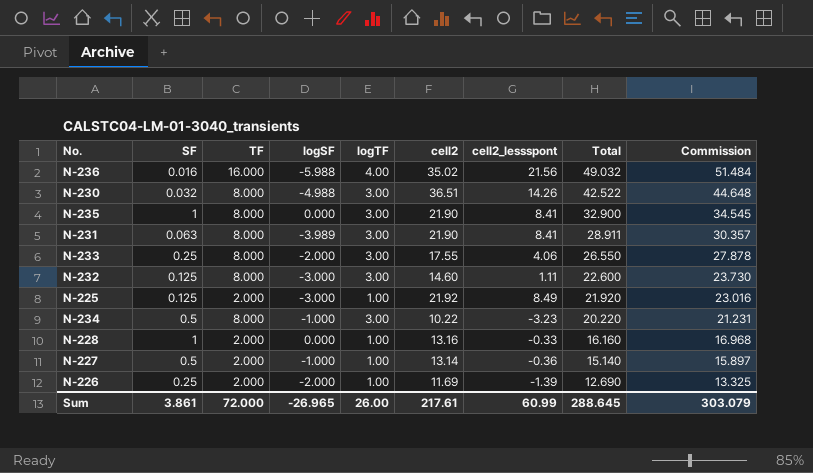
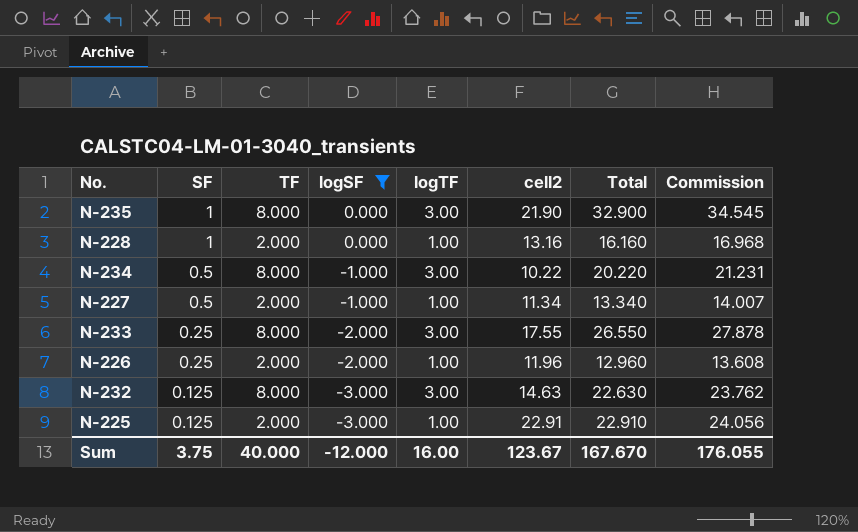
filter: none -> logSF >= -3.000
row order: Total descending -> SF descending
column cell2_lessspont | position: 7 -> none
N-227 | cell2: 13.14 -> 11.34
N-227 | Total: 15.140 -> 13.340
N-227 | Commission: 15.897 -> 14.007
N-226 | cell2: 11.69 -> 11.96
N-226 | Total: 12.690 -> 12.960
N-226 | Commission: 13.325 -> 13.608
N-232 | cell2: 14.60 -> 14.63
N-232 | Total: 22.600 -> 22.630
N-232 | Commission: 23.730 -> 23.762
N-225 | cell2: 21.92 -> 22.91
N-225 | Total: 21.920 -> 22.910
N-225 | Commission: 23.016 -> 24.056
Sum | SF: 3.861 -> 3.75
Sum | TF: 72.000 -> 40.000
Sum | logSF: -26.965 -> -12.000
Sum | logTF: 26.00 -> 16.00
Sum | cell2: 217.61 -> 123.67
Sum | Total: 288.645 -> 167.670
Sum | Commission: 303.079 -> 176.055

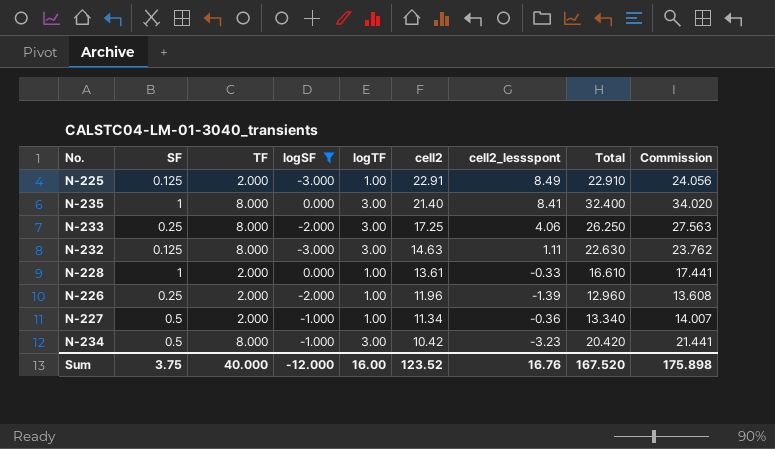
row order: SF descending -> cell2 descending
column cell2_lessspont | position: none -> 7
N-235 | cell2: 21.90 -> 21.40
N-235 | Total: 32.900 -> 32.400
N-235 | Commission: 34.545 -> 34.020
N-233 | cell2: 17.55 -> 17.25
N-233 | Total: 26.550 -> 26.250
N-233 | Commission: 27.878 -> 27.563
N-228 | cell2: 13.16 -> 13.61
N-228 | Total: 16.160 -> 16.610
N-228 | Commission: 16.968 -> 17.441
N-234 | cell2: 10.22 -> 10.42
N-234 | Total: 20.220 -> 20.420
N-234 | Commission: 21.231 -> 21.441
Sum | cell2: 123.67 -> 123.52
Sum | Total: 167.670 -> 167.520
Sum | Commission: 176.055 -> 175.898

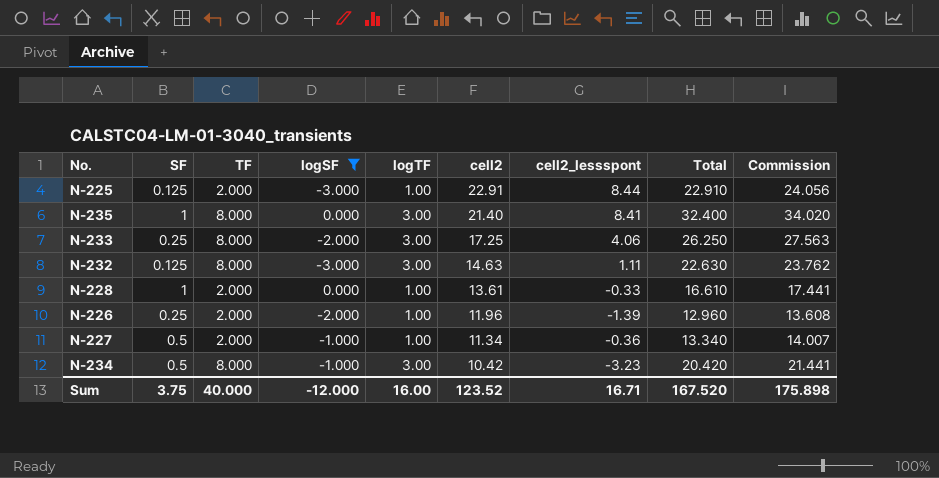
N-225 | cell2_lessspont: 8.49 -> 8.44
Sum | cell2_lessspont: 16.76 -> 16.71

